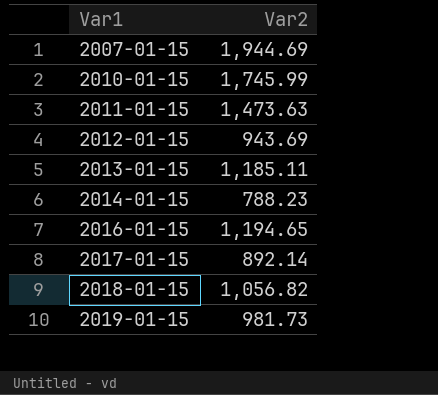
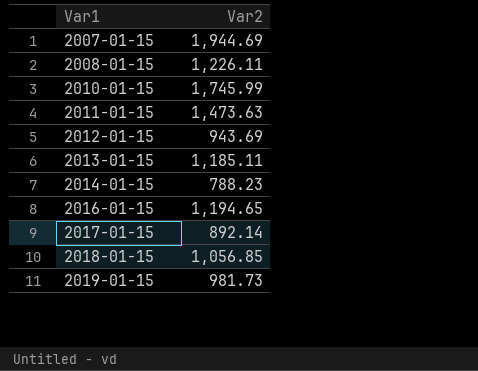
row 2008-01-15: none -> 1,226.11
2018-01-15 | Var2: 1,056.82 -> 1,056.85

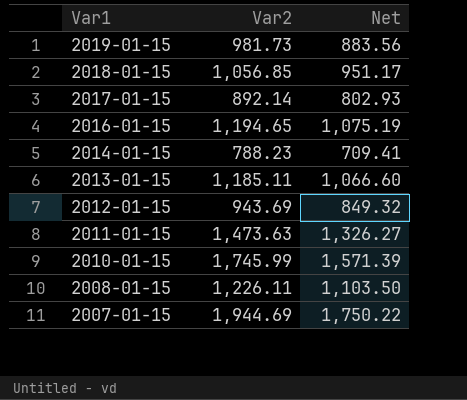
row order: Var1 ascending -> Var1 descending
column Net | formula: none -> [Var2] * 0.9

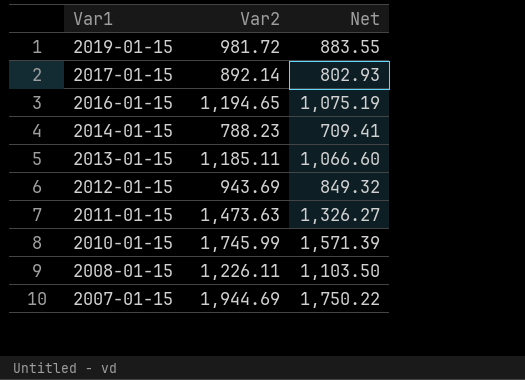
row 2018-01-15: 1,056.85 | 951.17 -> none
2019-01-15 | Var2: 981.73 -> 981.72
2019-01-15 | Net: 883.56 -> 883.55

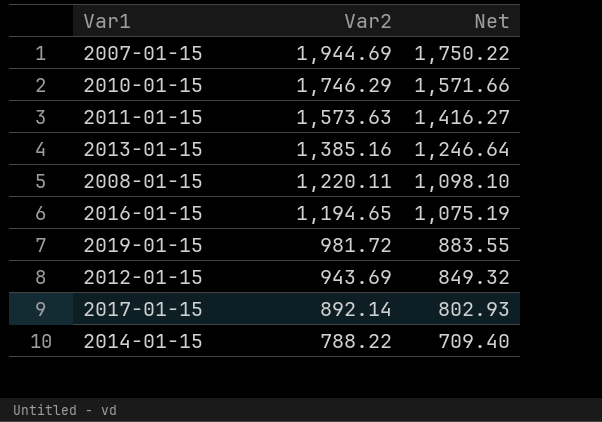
row order: Var1 descending -> Var2 descending
2010-01-15 | Var2: 1,745.99 -> 1,746.29
2010-01-15 | Net: 1,571.39 -> 1,571.66
2011-01-15 | Var2: 1,473.63 -> 1,573.63
2011-01-15 | Net: 1,326.27 -> 1,416.27
2013-01-15 | Var2: 1,185.11 -> 1,385.16
2013-01-15 | Net: 1,066.60 -> 1,246.64
2008-01-15 | Var2: 1,226.11 -> 1,220.11
2008-01-15 | Net: 1,103.50 -> 1,098.10
2014-01-15 | Var2: 788.23 -> 788.22
2014-01-15 | Net: 709.41 -> 709.40

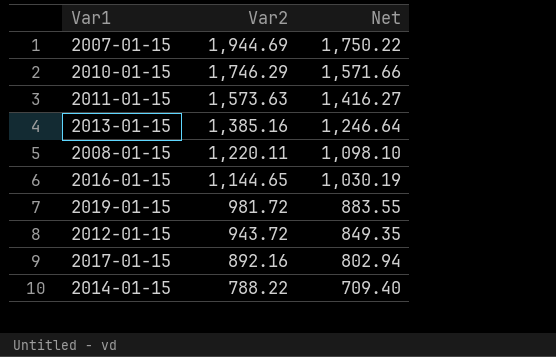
2016-01-15 | Var2: 1,194.65 -> 1,144.65
2016-01-15 | Net: 1,075.19 -> 1,030.19
2012-01-15 | Var2: 943.69 -> 943.72
2012-01-15 | Net: 849.32 -> 849.35
2017-01-15 | Var2: 892.14 -> 892.16
2017-01-15 | Net: 802.93 -> 802.94

